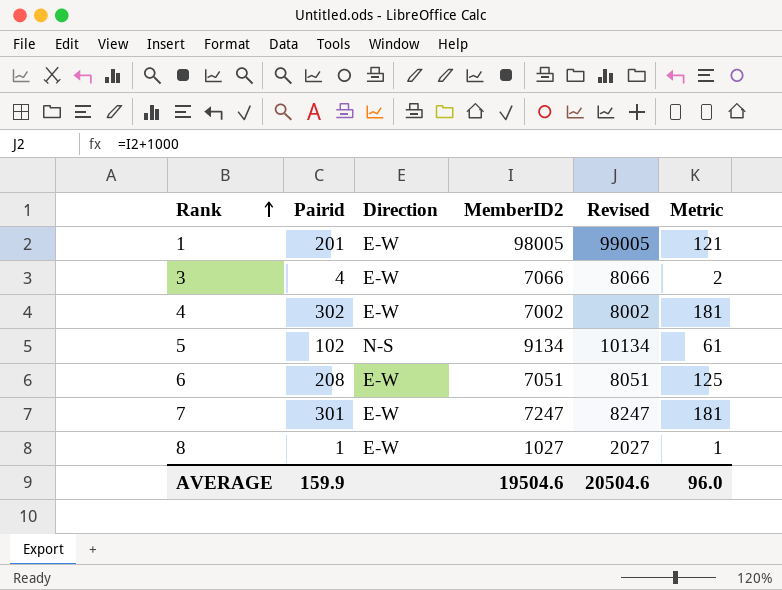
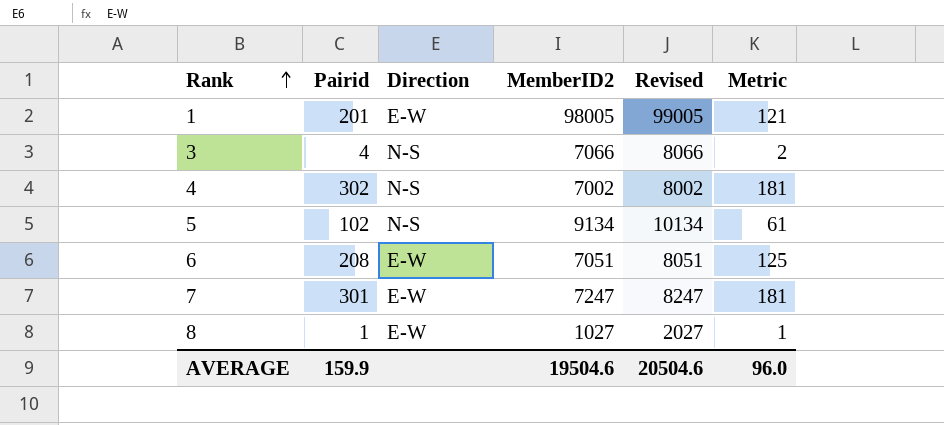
3 | Direction: E-W -> N-S
4 | Direction: E-W -> N-S

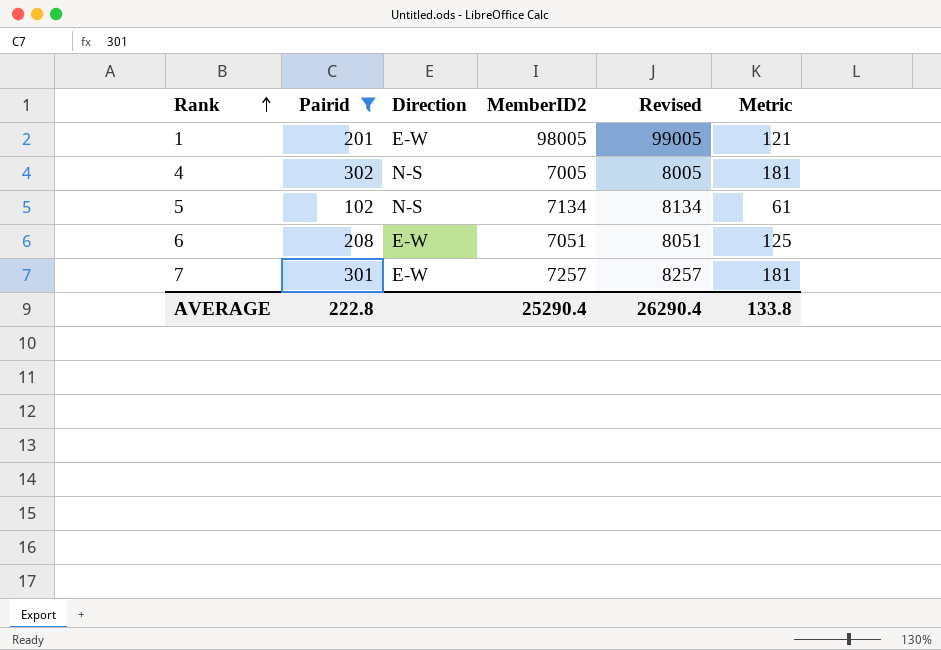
filter: none -> Pairid >= 102
4 | MemberID2: 7002 -> 7005
4 | Revised: 8002 -> 8005
5 | MemberID2: 9134 -> 7134
5 | Revised: 10134 -> 8134
7 | MemberID2: 7247 -> 7257
7 | Revised: 8247 -> 8257
AVERAGE | Pairid: 159.9 -> 222.8
AVERAGE | MemberID2: 19504.6 -> 25290.4
AVERAGE | Revised: 20504.6 -> 26290.4
AVERAGE | Metric: 96.0 -> 133.8

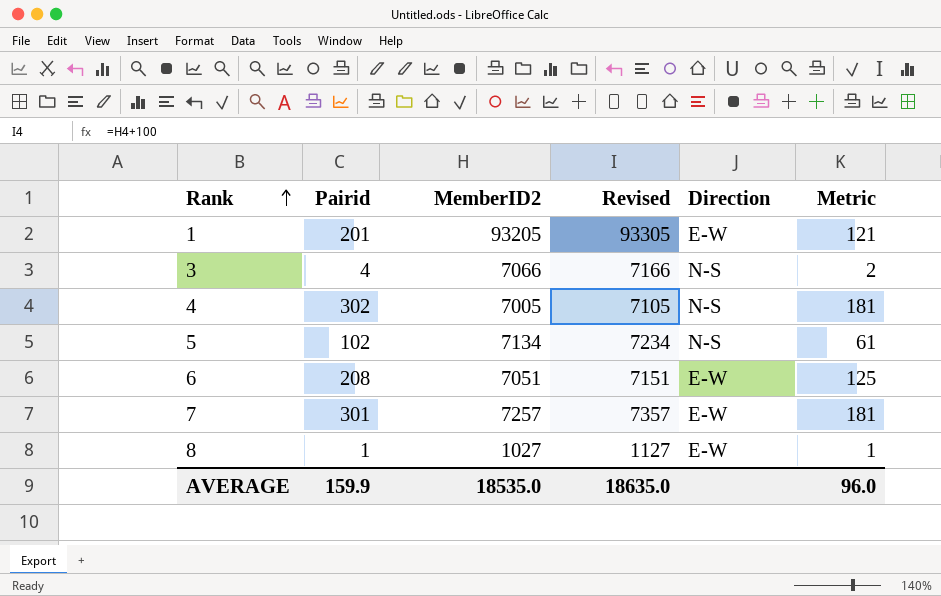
filter: Pairid >= 102 -> none
column Revised | formula: [MemberID2] + 1000 -> [MemberID2] + 100
column Direction | position: 3 -> 5
1 | MemberID2: 98005 -> 93205
AVERAGE | Pairid: 222.8 -> 159.9
AVERAGE | MemberID2: 25290.4 -> 18535.0
AVERAGE | Revised: 26290.4 -> 18635.0
AVERAGE | Metric: 133.8 -> 96.0

